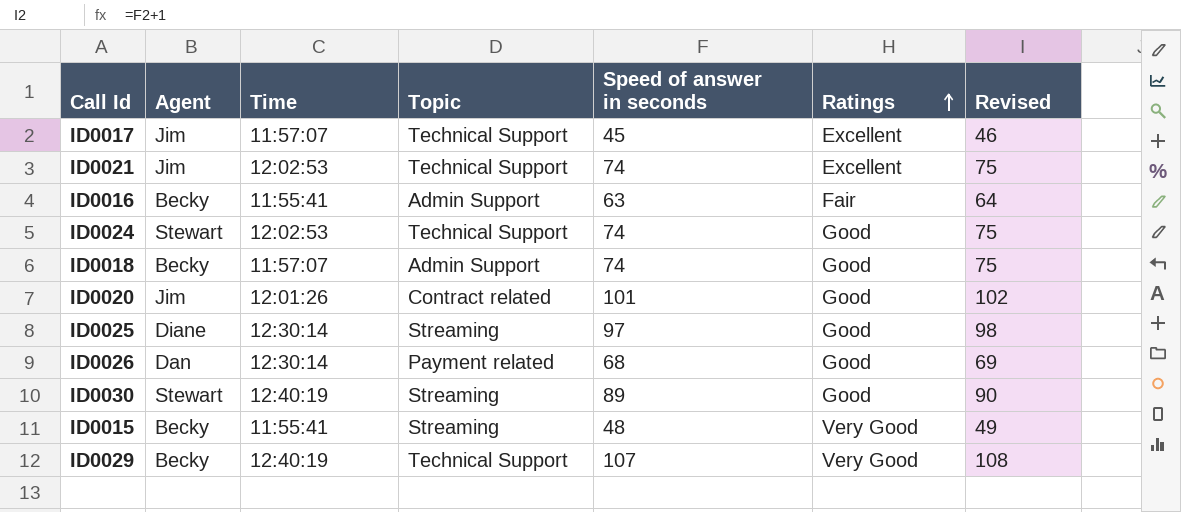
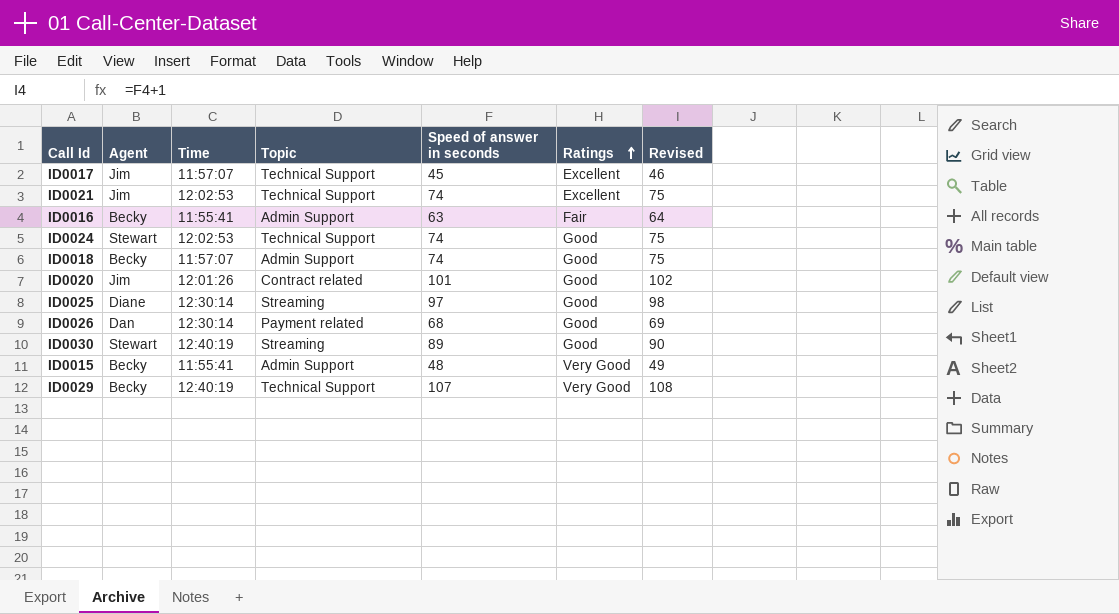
ID0015 | Topic: Streaming -> Admin Support

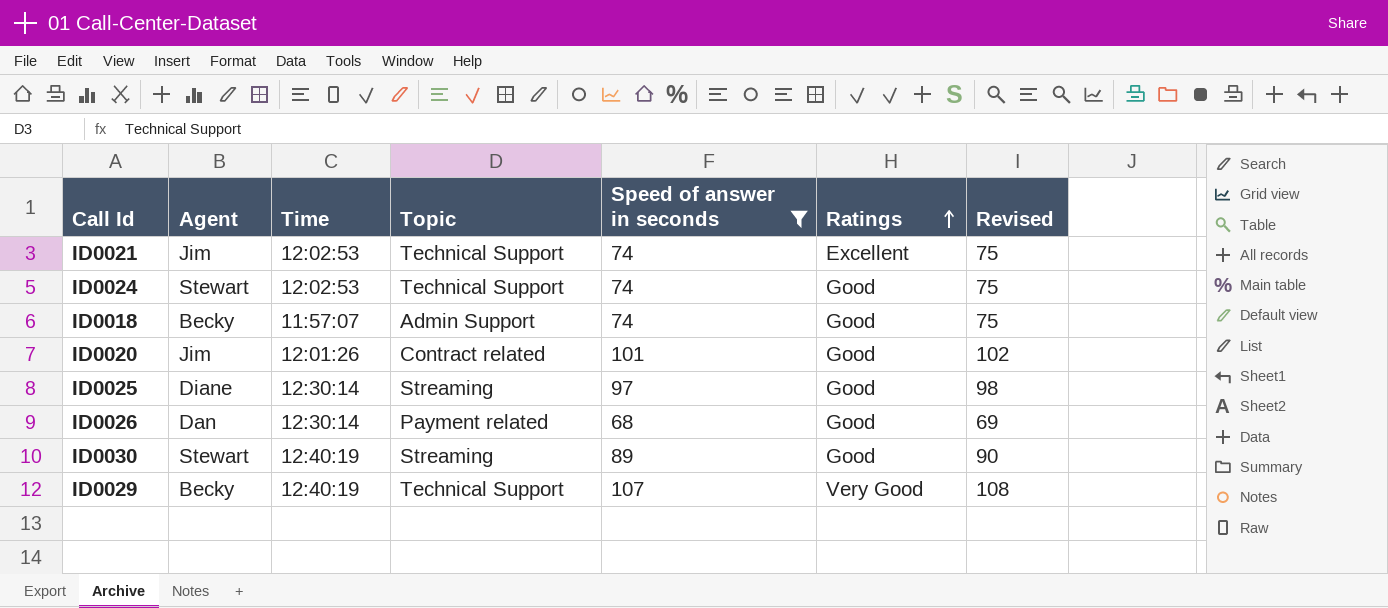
filter: none -> Speed of answer in seconds >= 68

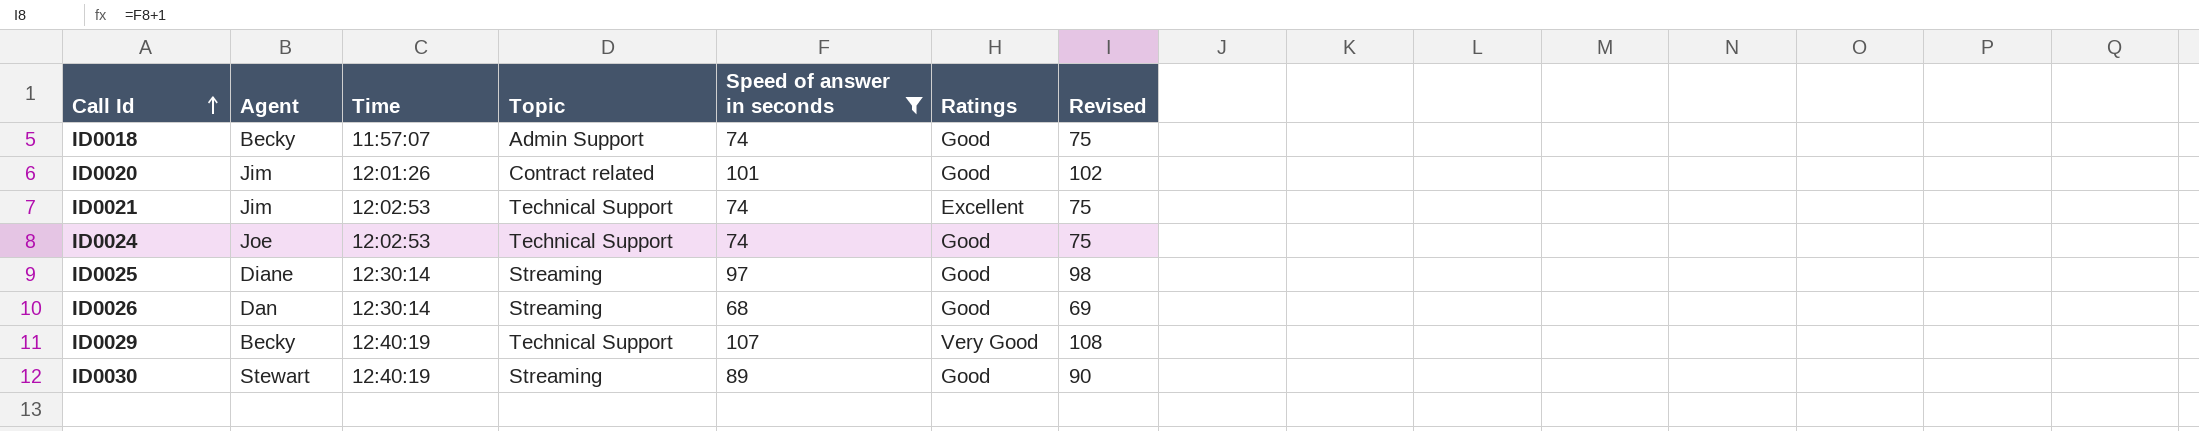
row order: Ratings ascending -> Call Id ascending
ID0024 | Agent: Stewart -> Joe
ID0026 | Topic: Payment related -> Streaming

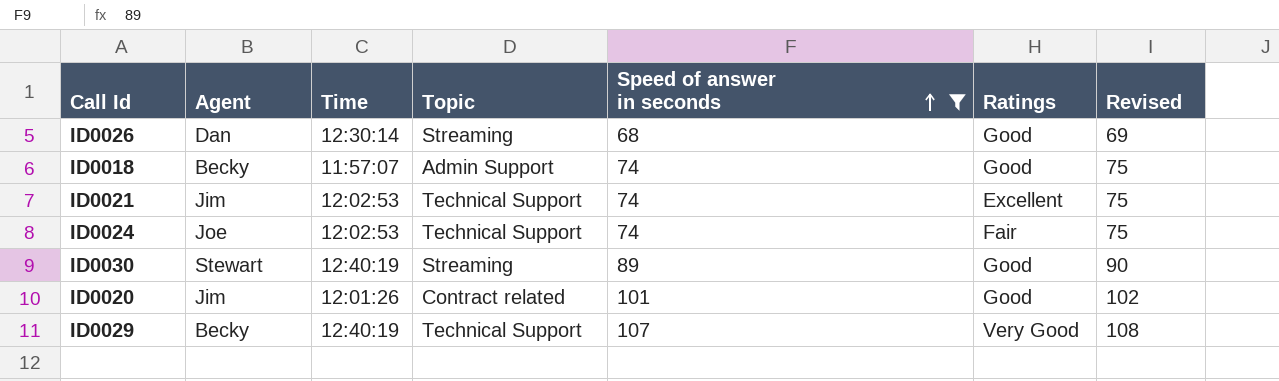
row order: Call Id ascending -> Speed of answer in seconds ascending
row ID0025: Diane | 12:30:14 | Streaming | 97 | Good | 98 -> none
ID0024 | Ratings: Good -> Fair

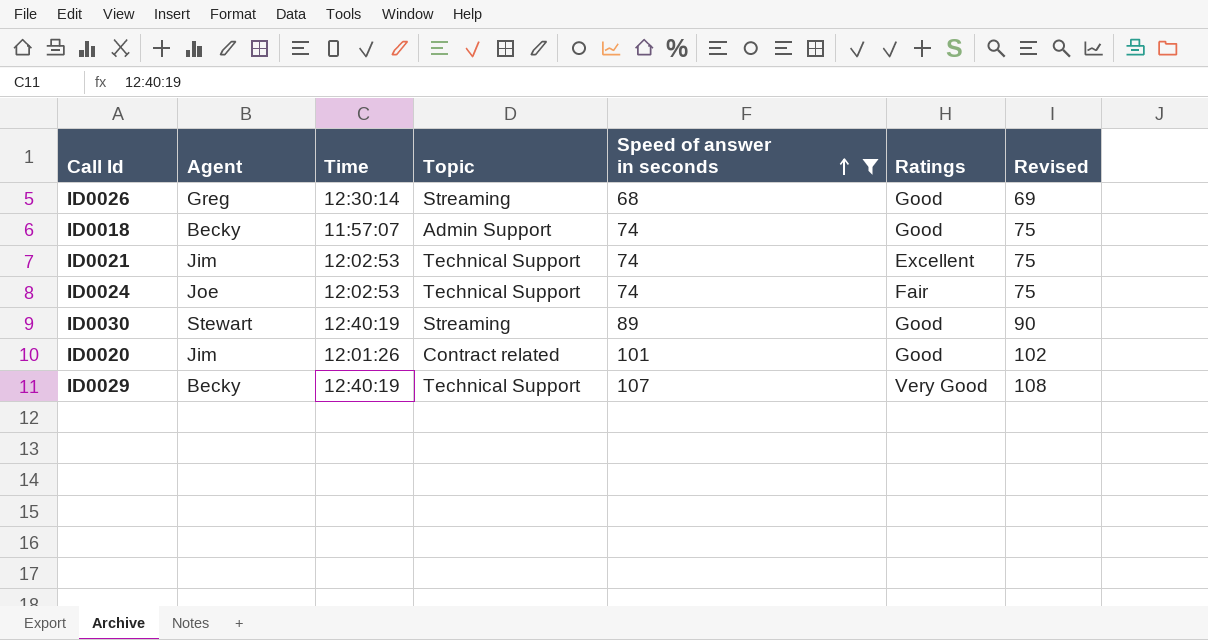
ID0026 | Agent: Dan -> Greg

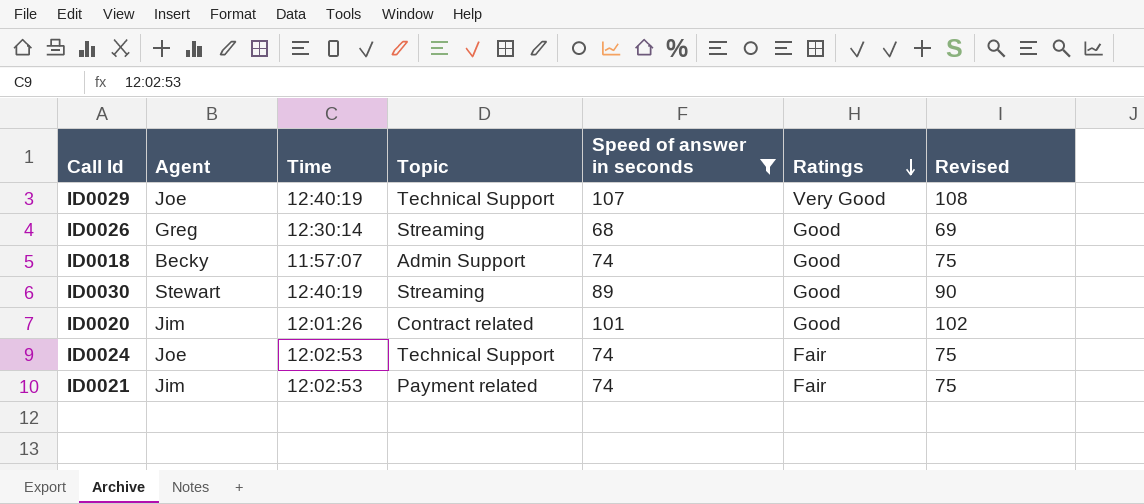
row order: Speed of answer in seconds ascending -> Ratings descending
ID0029 | Agent: Becky -> Joe
ID0021 | Topic: Technical Support -> Payment related
ID0021 | Ratings: Excellent -> Fair

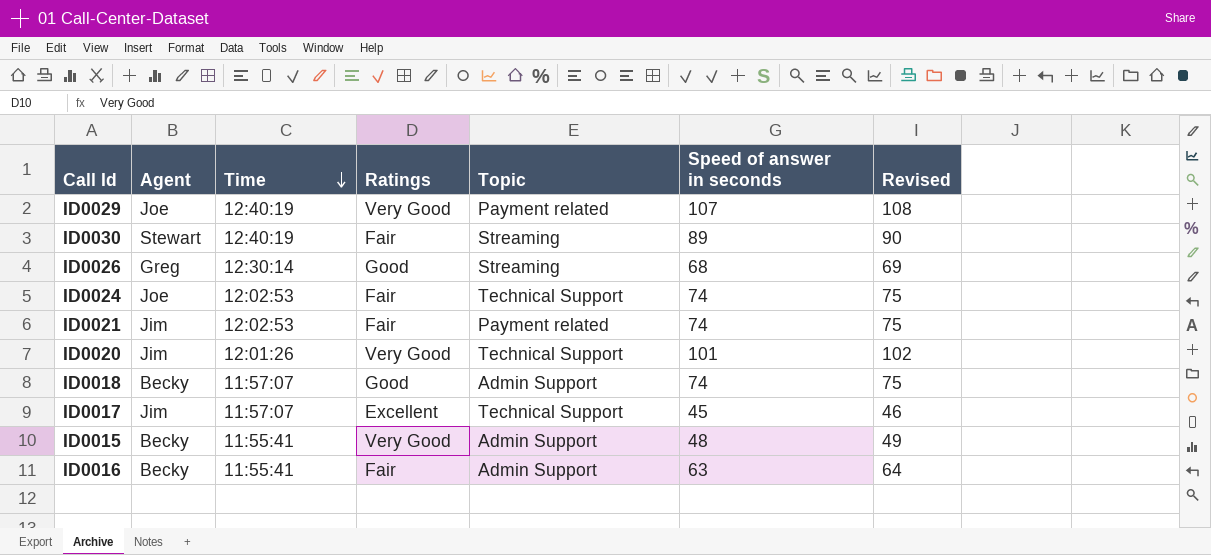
filter: Speed of answer in seconds >= 68 -> none
row order: Ratings descending -> Time descending
column Ratings | position: 6 -> 4
ID0029 | Topic: Technical Support -> Payment related
ID0030 | Ratings: Good -> Fair
ID0020 | Ratings: Good -> Very Good
ID0020 | Topic: Contract related -> Technical Support

